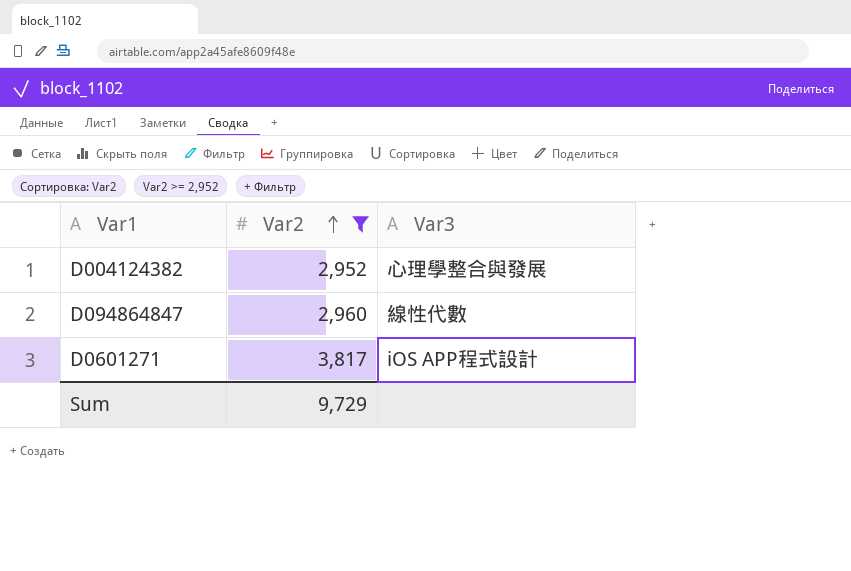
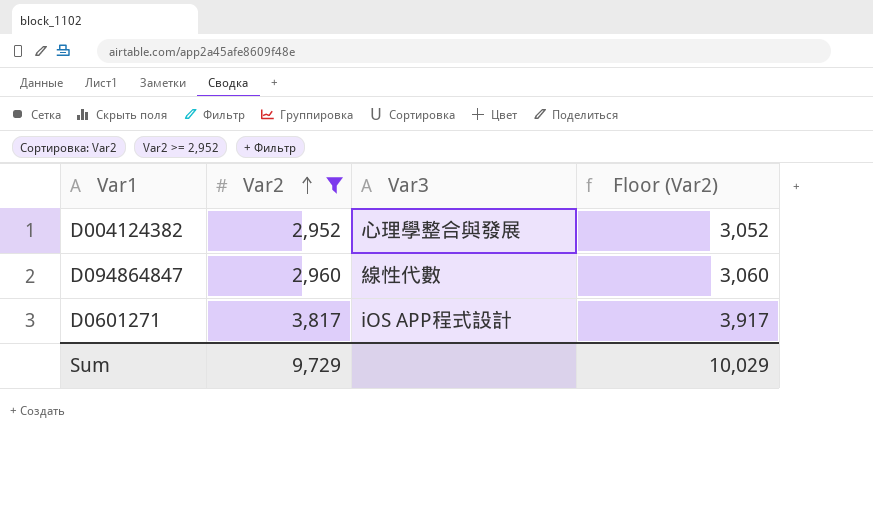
column Floor (Var2) | formula: none -> [Var2] + 100

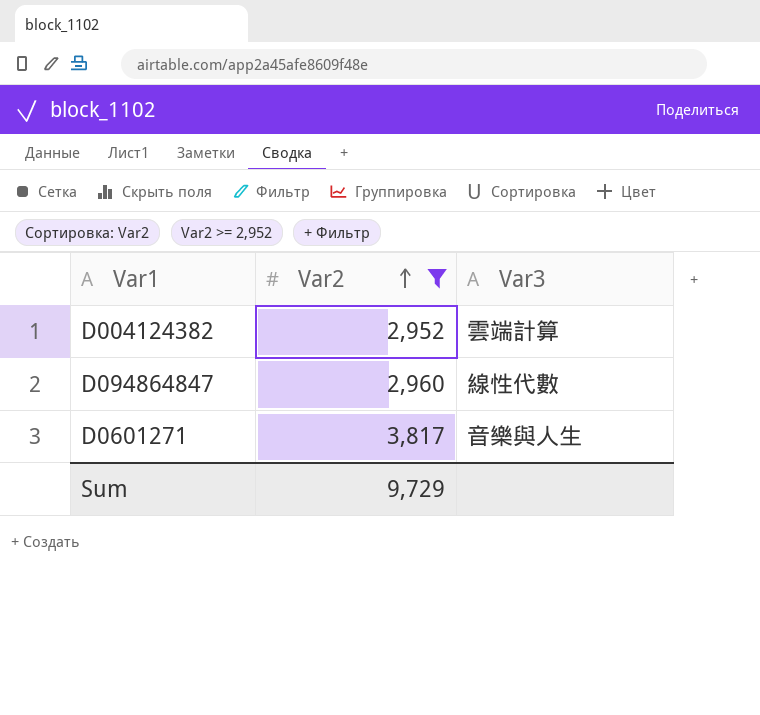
column Floor (Var2) | formula: [Var2] + 100 -> none
D004124382 | Var3: 心理學整合與發展 -> 雲端計算
D0601271 | Var3: iOS APP程式設計 -> 音樂與人生

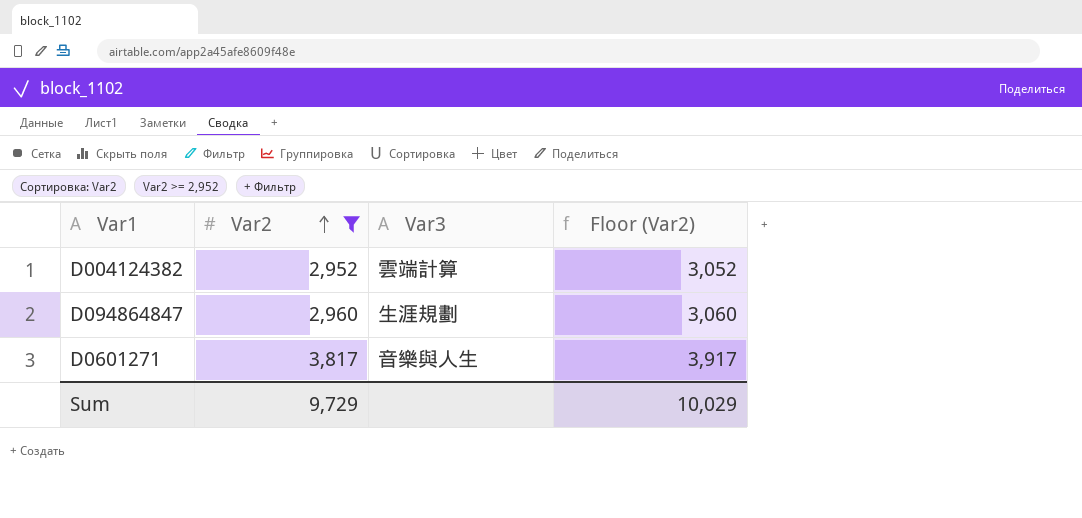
column Floor (Var2) | formula: none -> [Var2] + 100
D094864847 | Var3: 線性代數 -> 生涯規劃

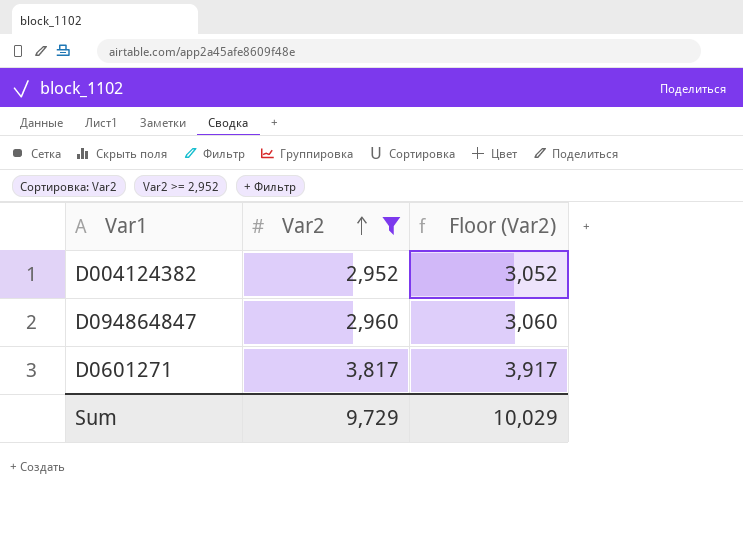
column Var3 | position: 3 -> none

